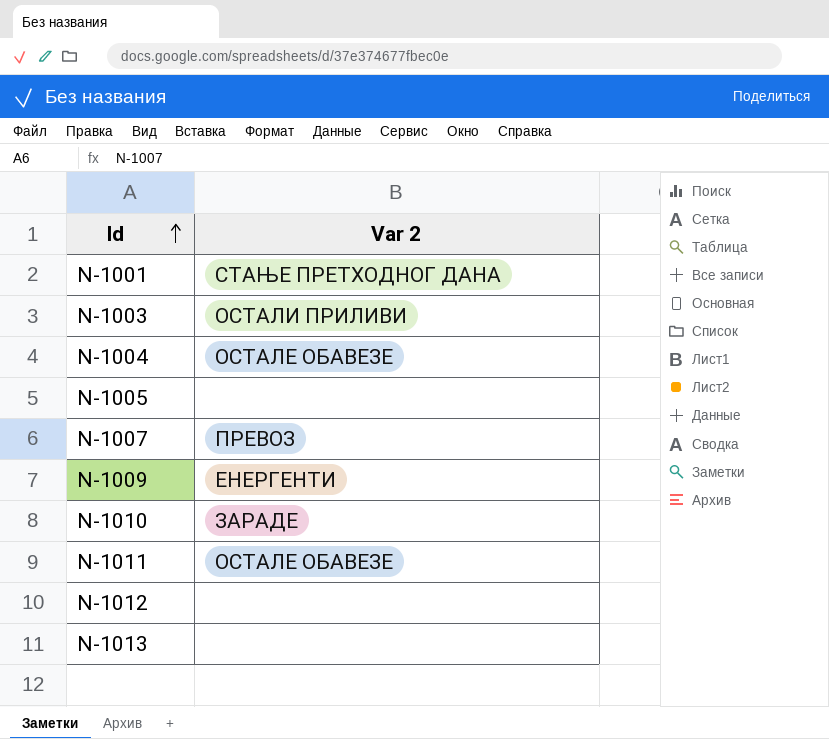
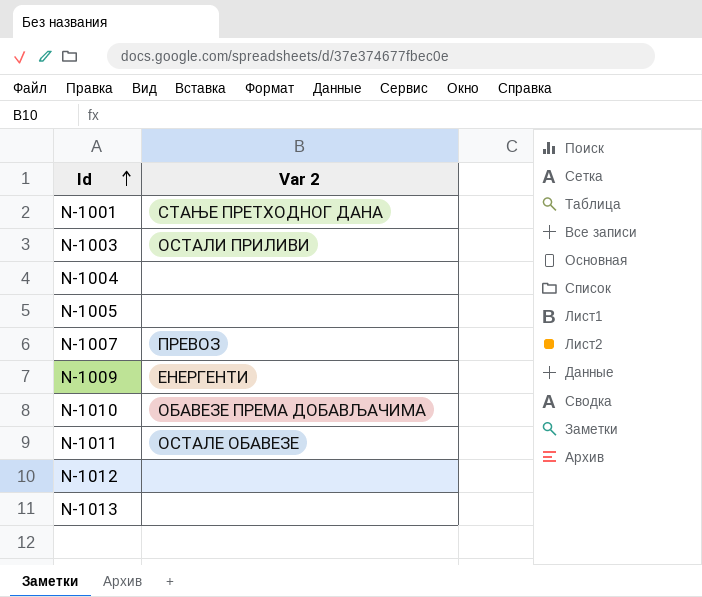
N-1004 | Var 2: ОСТАЛЕ ОБАВЕЗЕ -> none
N-1010 | Var 2: ЗАРАДЕ -> ОБАВЕЗЕ ПРЕМА ДОБАВЉАЧИМА

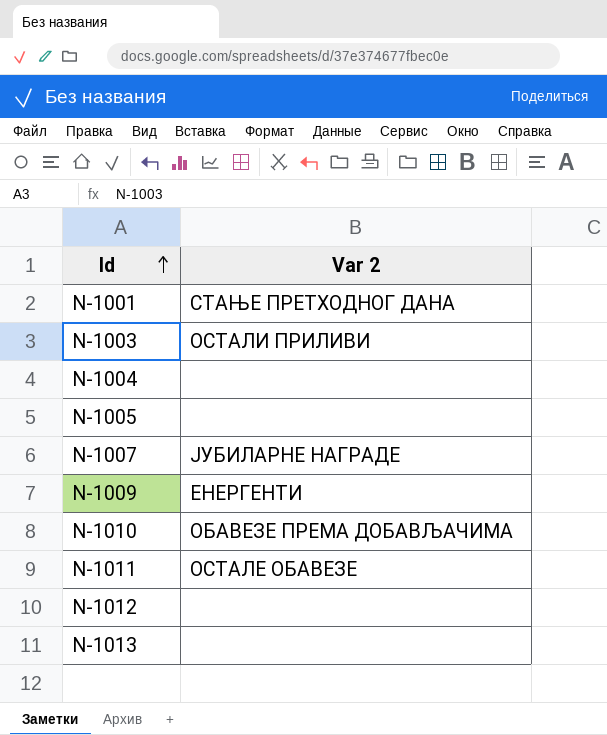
N-1007 | Var 2: ПРЕВОЗ -> ЈУБИЛАРНЕ НАГРАДЕ

